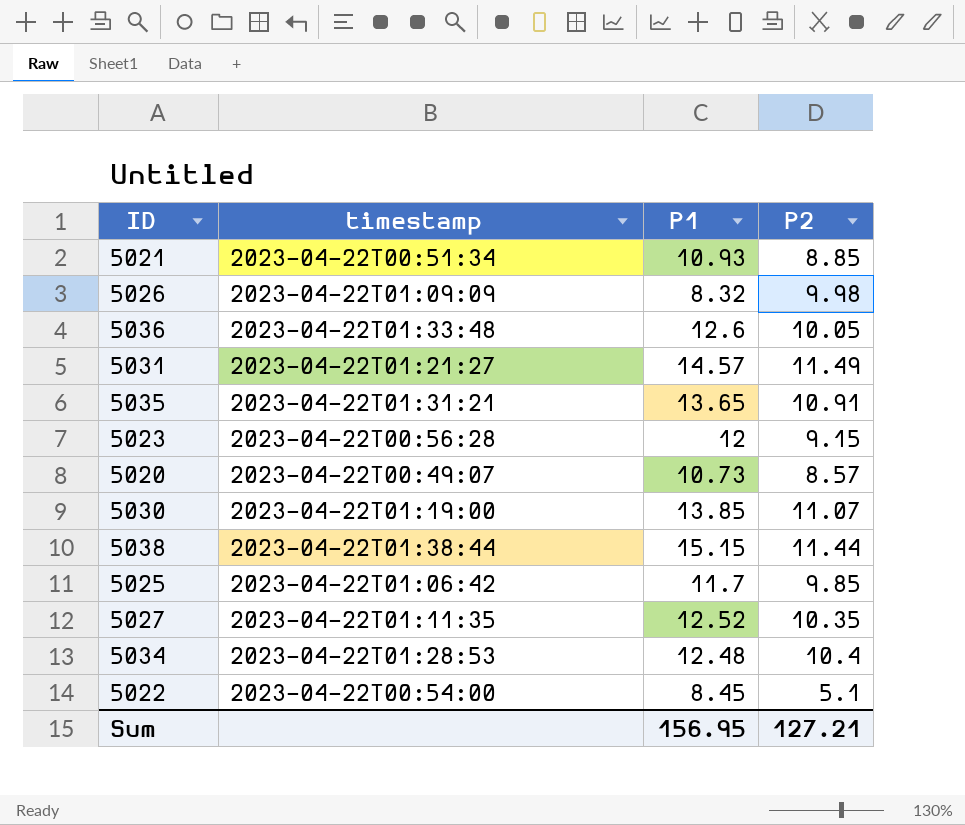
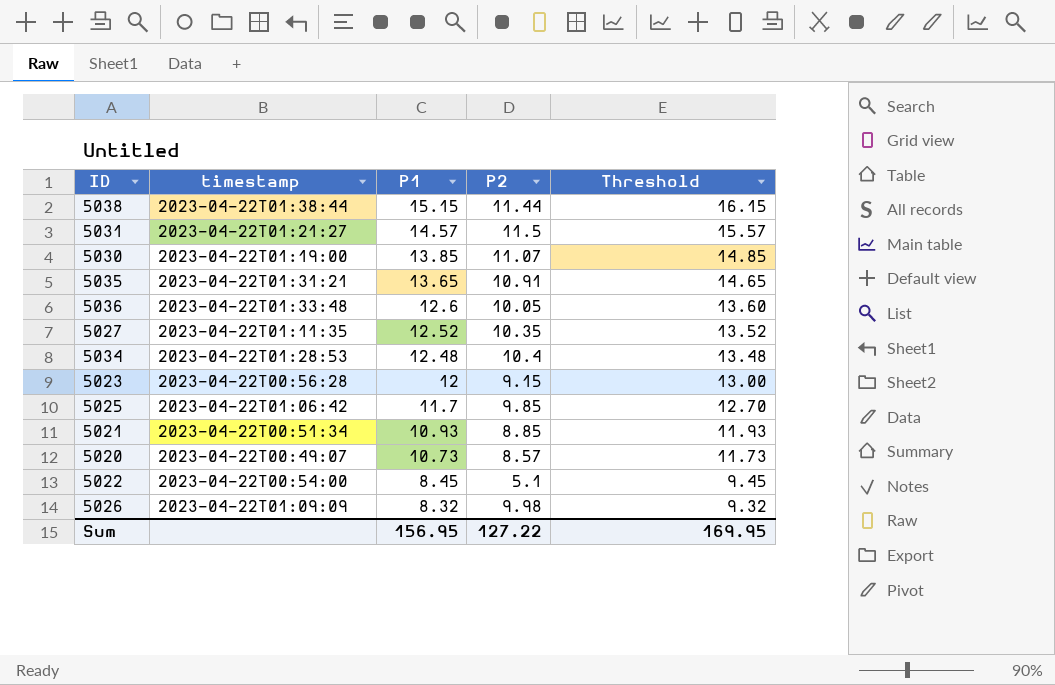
row order: none -> P1 descending
column Threshold | formula: none -> [P1] + 1
5031 | P2: 11.49 -> 11.5
Sum | P2: 127.21 -> 127.22

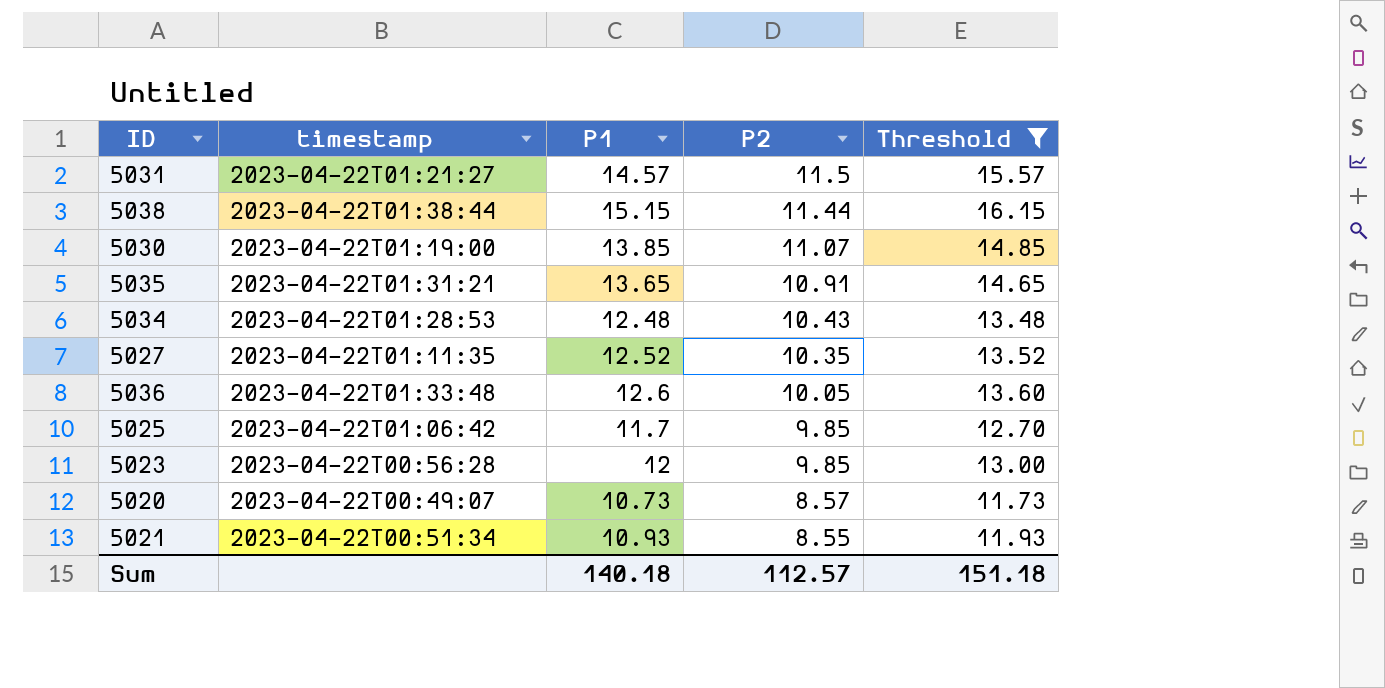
filter: none -> Threshold >= 11.73
row order: P1 descending -> P2 descending
5034 | P2: 10.4 -> 10.43
5023 | P2: 9.15 -> 9.85
5021 | P2: 8.85 -> 8.55
Sum | P1: 156.95 -> 140.18
Sum | P2: 127.22 -> 112.57
Sum | Threshold: 169.95 -> 151.18

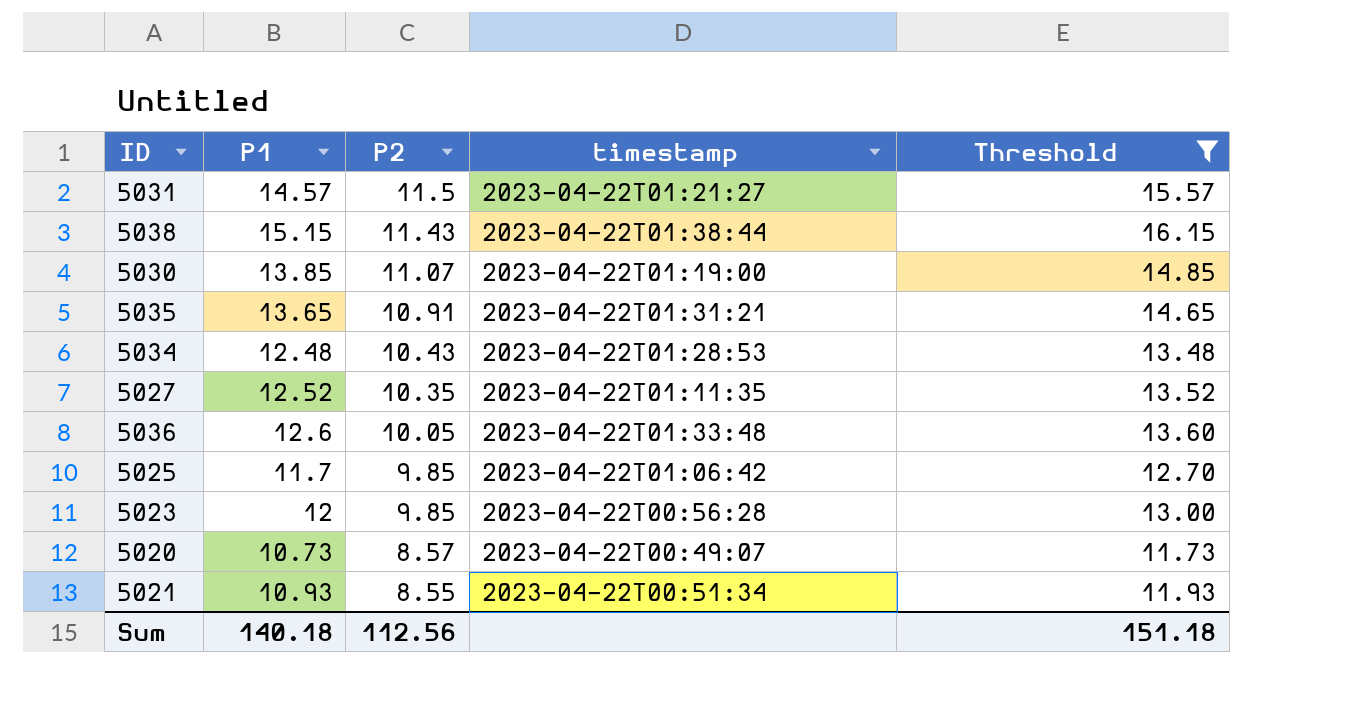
column timestamp | position: 2 -> 4
5038 | P2: 11.44 -> 11.43
Sum | P2: 112.57 -> 112.56

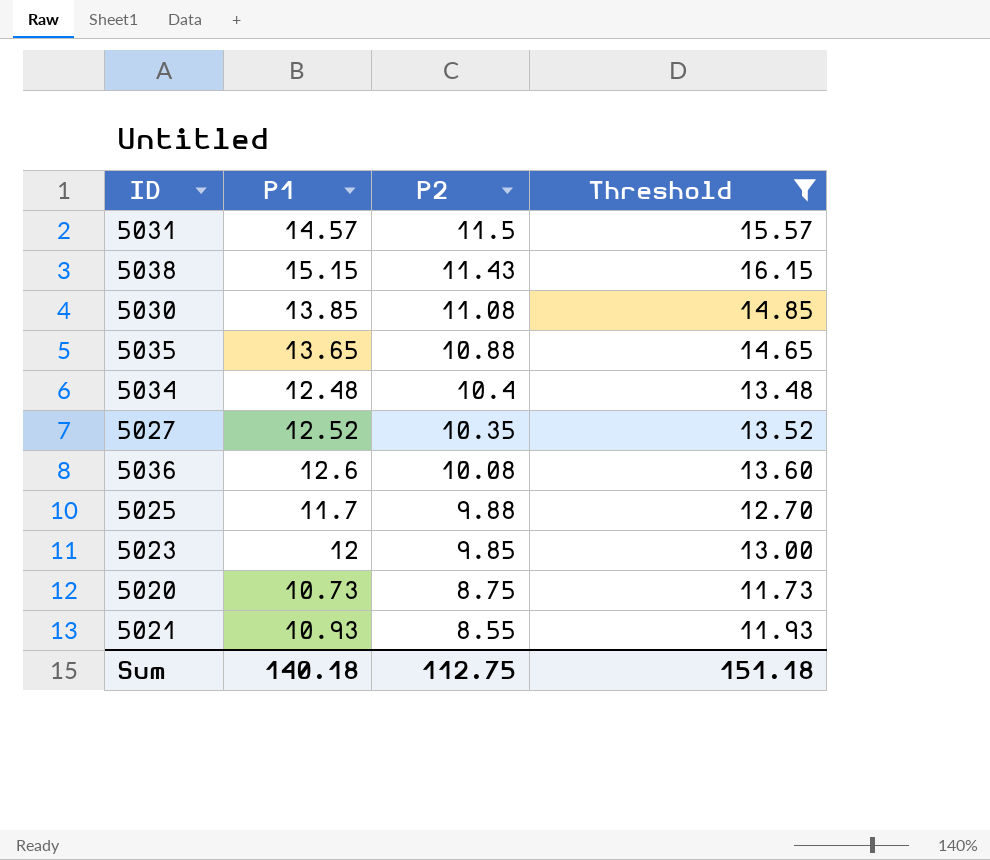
column timestamp | position: 4 -> none
5030 | P2: 11.07 -> 11.08
5035 | P2: 10.91 -> 10.88
5034 | P2: 10.43 -> 10.4
5036 | P2: 10.05 -> 10.08
5025 | P2: 9.85 -> 9.88
5020 | P2: 8.57 -> 8.75
Sum | P2: 112.56 -> 112.75

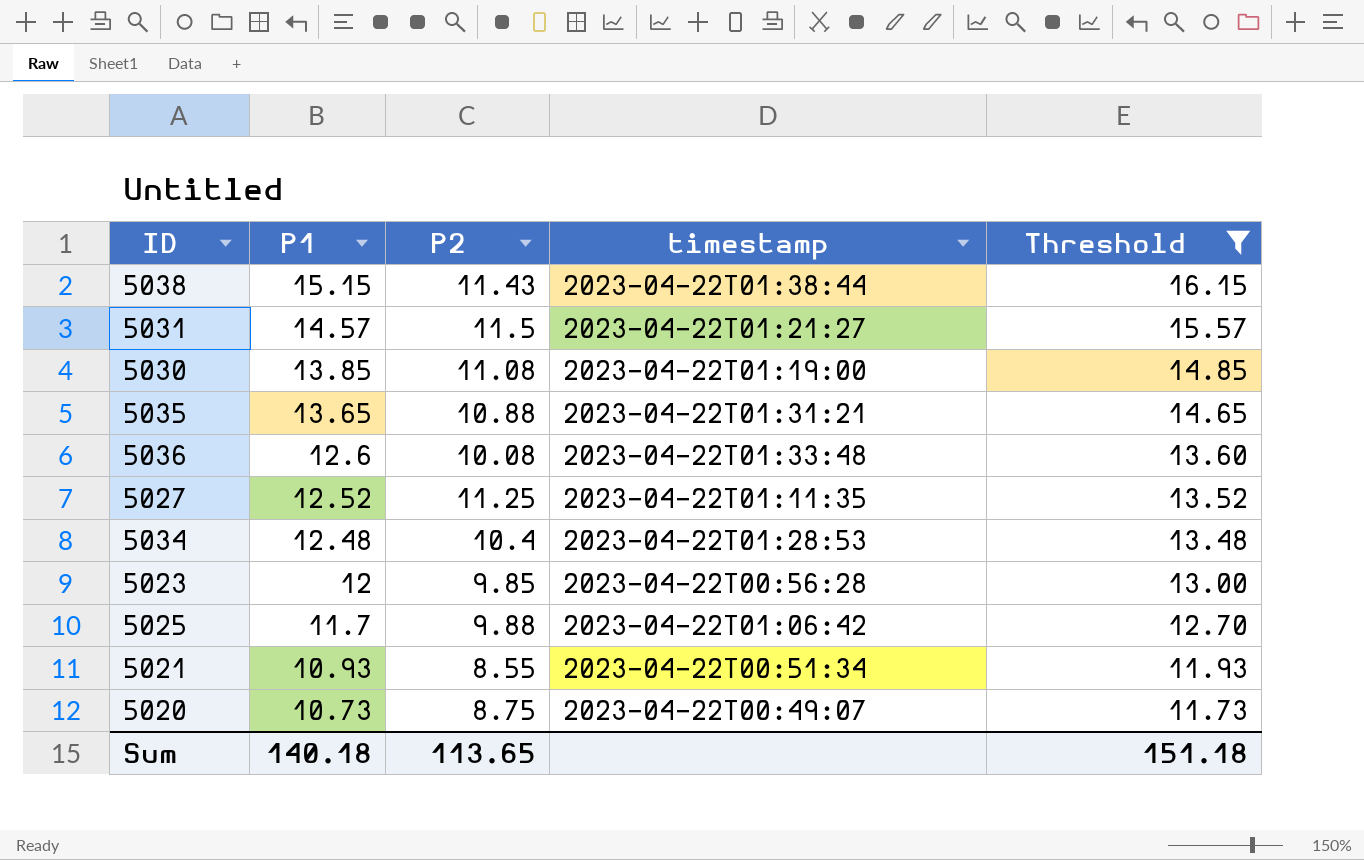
row order: P2 descending -> P1 descending
column timestamp | position: none -> 4
5027 | P2: 10.35 -> 11.25
Sum | P2: 112.75 -> 113.65

